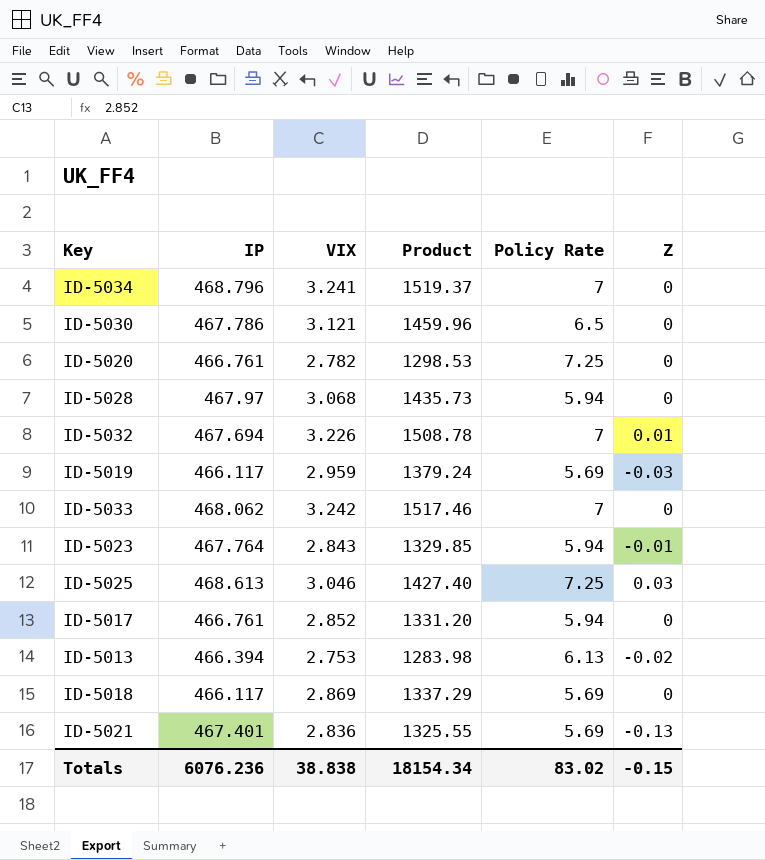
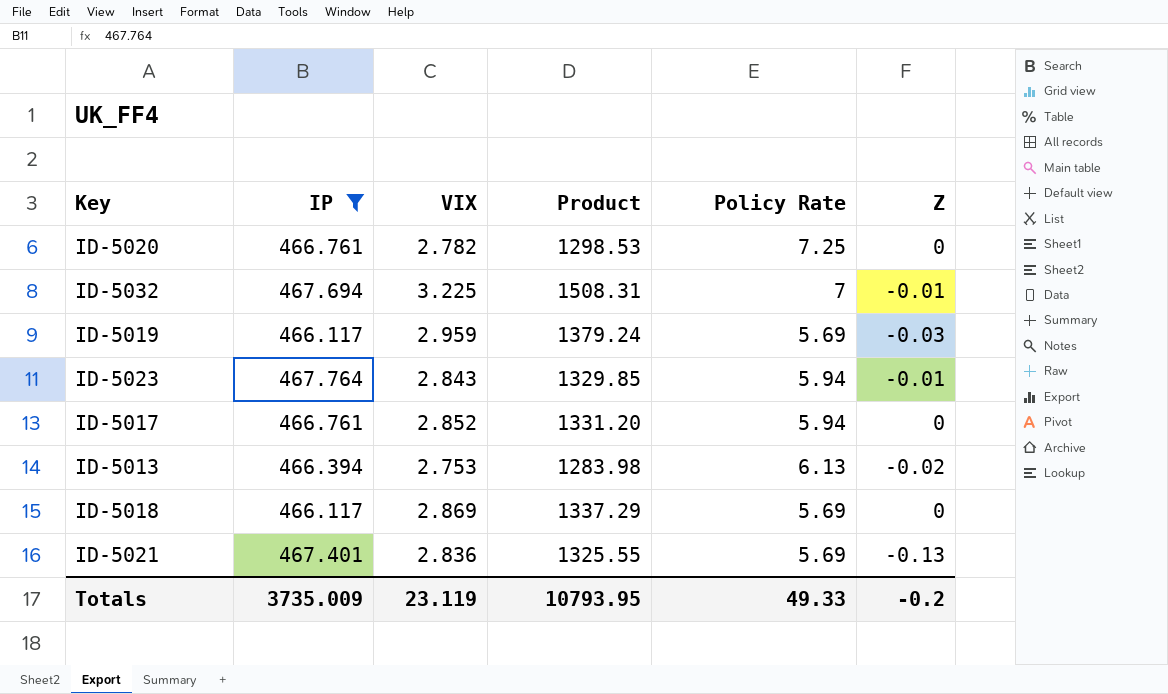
filter: none -> IP <= 467.764
ID-5032 | VIX: 3.226 -> 3.225
ID-5032 | Product: 1508.78 -> 1508.31
ID-5032 | Z: 0.01 -> -0.01
Totals | IP: 6076.236 -> 3735.009
Totals | VIX: 38.838 -> 23.119
Totals | Product: 18154.34 -> 10793.95
Totals | Policy Rate: 83.02 -> 49.33
Totals | Z: -0.15 -> -0.2

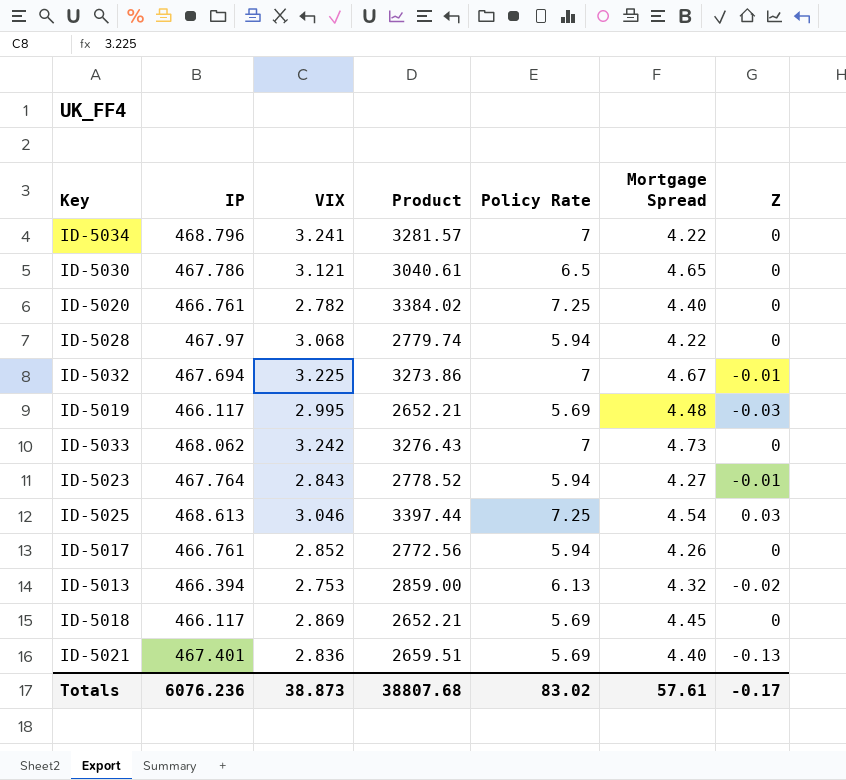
filter: IP <= 467.764 -> none
column Product | formula: [IP] * [VIX] -> [IP] * [Policy Rate]
column Mortgage Spread | position: none -> 6
ID-5019 | VIX: 2.959 -> 2.995
Totals | IP: 3735.009 -> 6076.236
Totals | VIX: 23.119 -> 38.873
Totals | Product: 10793.95 -> 38807.68
Totals | Policy Rate: 49.33 -> 83.02
Totals | Z: -0.2 -> -0.17

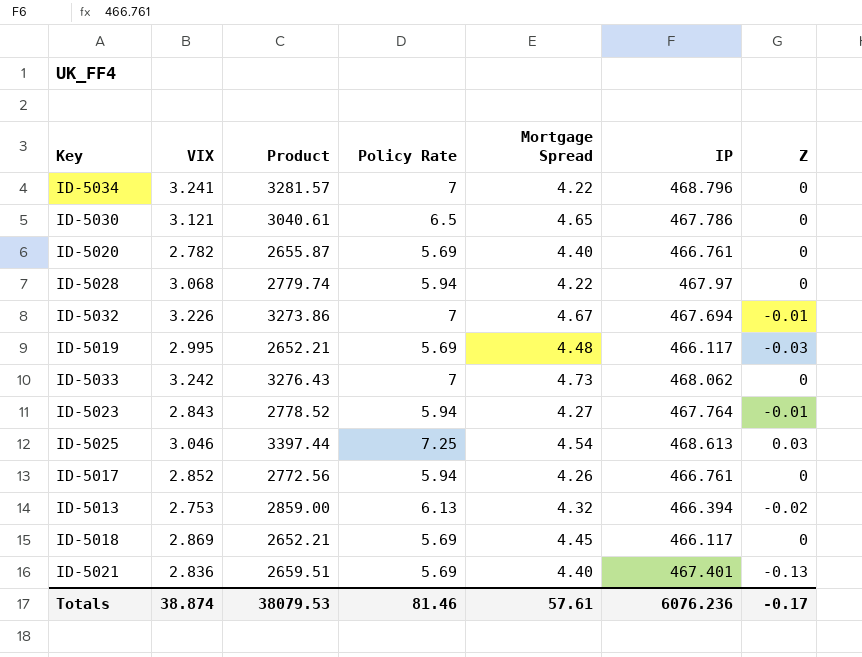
column IP | position: 2 -> 6
ID-5020 | Product: 3384.02 -> 2655.87
ID-5020 | Policy Rate: 7.25 -> 5.69
ID-5032 | VIX: 3.225 -> 3.226
Totals | VIX: 38.873 -> 38.874
Totals | Product: 38807.68 -> 38079.53
Totals | Policy Rate: 83.02 -> 81.46

